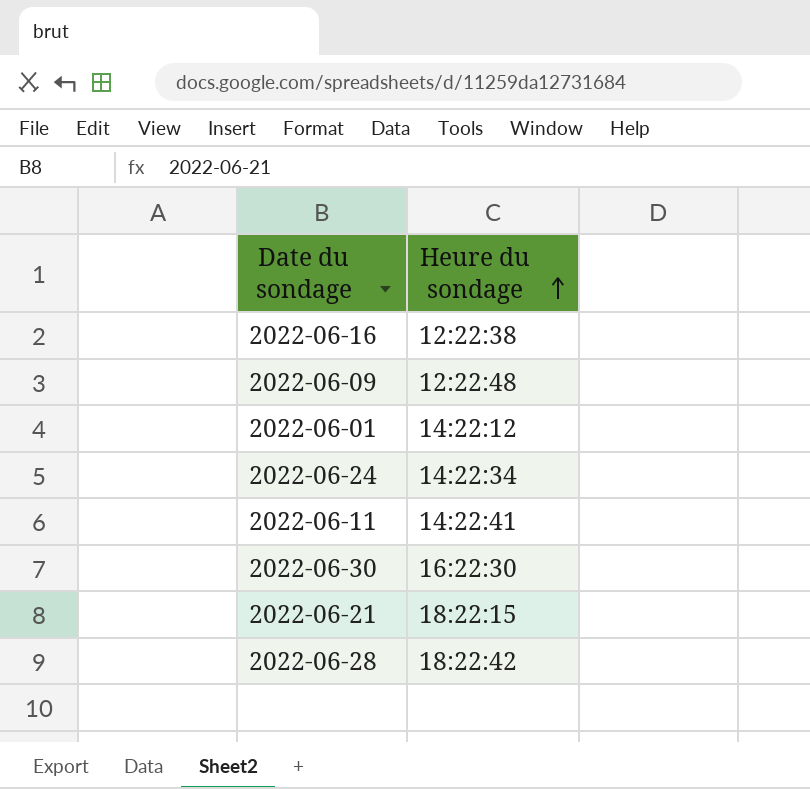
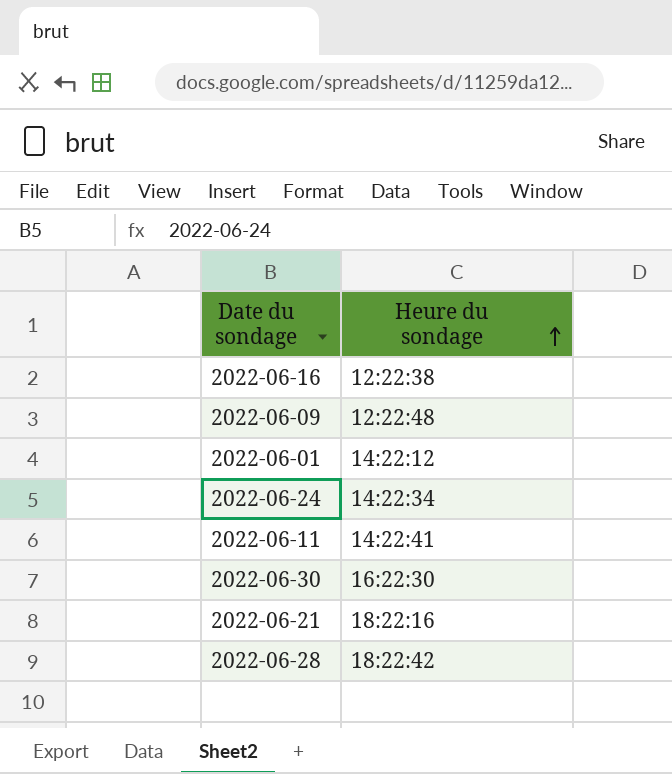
2022-06-21 | Heure du sondage: 18:22:15 -> 18:22:16

